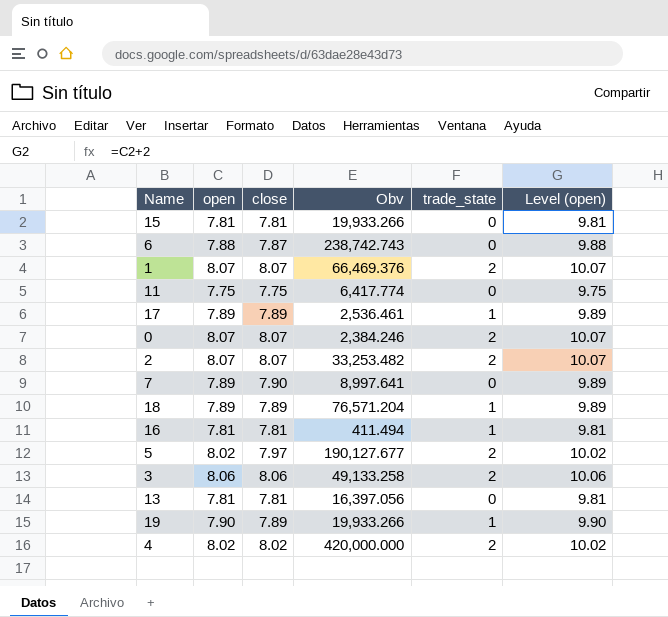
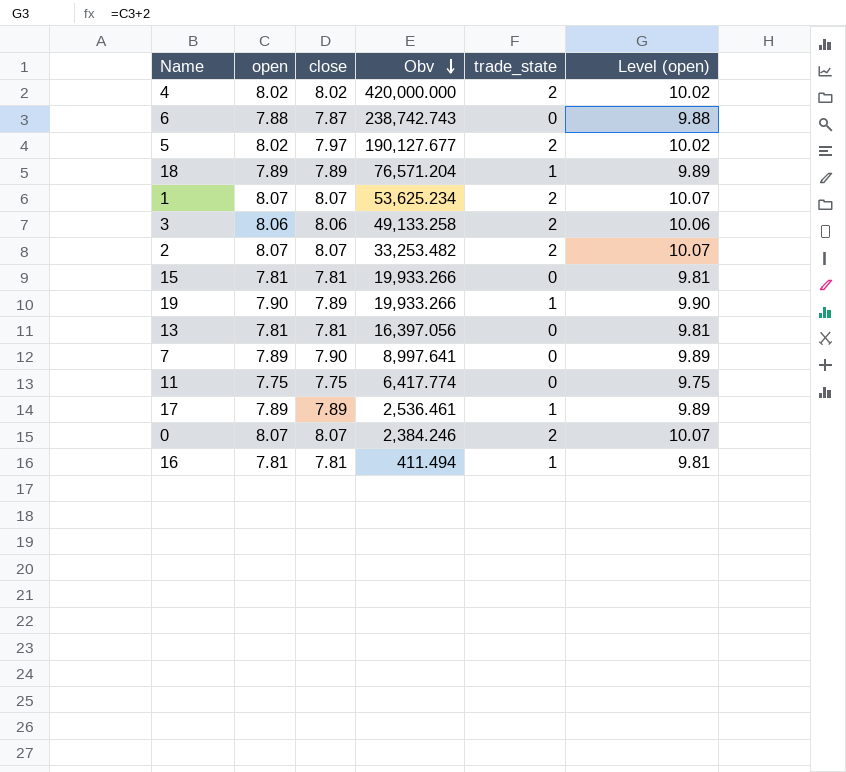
row order: none -> Obv descending
1 | Obv: 66,469.376 -> 53,625.234

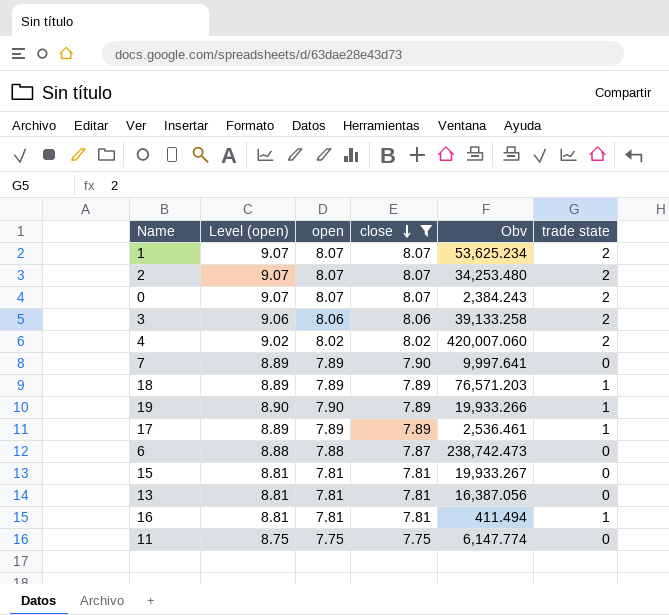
filter: none -> close != 7.97
row order: Obv descending -> close descending
column Level (open) | formula: [open] + 2 -> [open] + 1
column Level (open) | position: 6 -> 2
column name: trade_state -> trade state
2 | Obv: 33,253.482 -> 34,253.480
0 | Obv: 2,384.246 -> 2,384.243
3 | Obv: 49,133.258 -> 39,133.258
4 | Obv: 420,000.000 -> 420,007.060
7 | Obv: 8,997.641 -> 9,997.641
18 | Obv: 76,571.204 -> 76,571.203
6 | Obv: 238,742.743 -> 238,742.473
15 | Obv: 19,933.266 -> 19,933.267
13 | Obv: 16,397.056 -> 16,387.056
11 | Obv: 6,417.774 -> 6,147.774

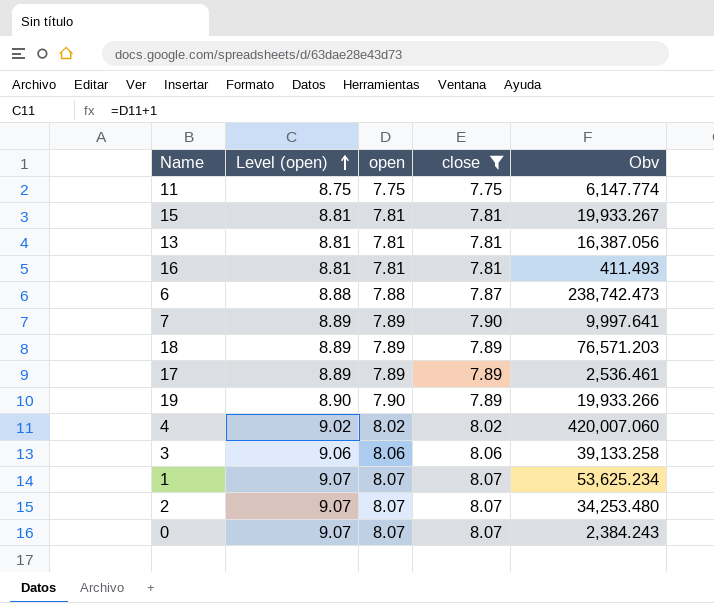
row order: close descending -> Level (open) ascending
column trade state | position: 6 -> none
16 | Obv: 411.494 -> 411.493

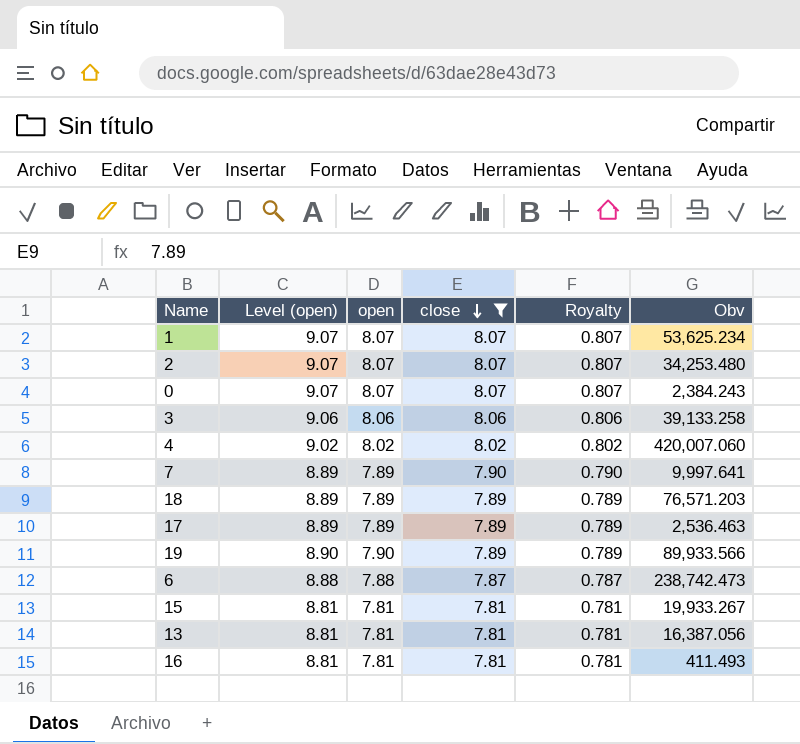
row order: Level (open) ascending -> close descending
column Royalty | formula: none -> [close] * 0.1
row 11: 8.75 | 7.75 | 7.75 | 6,147.774 -> none
17 | Obv: 2,536.461 -> 2,536.463
19 | Obv: 19,933.266 -> 89,933.566

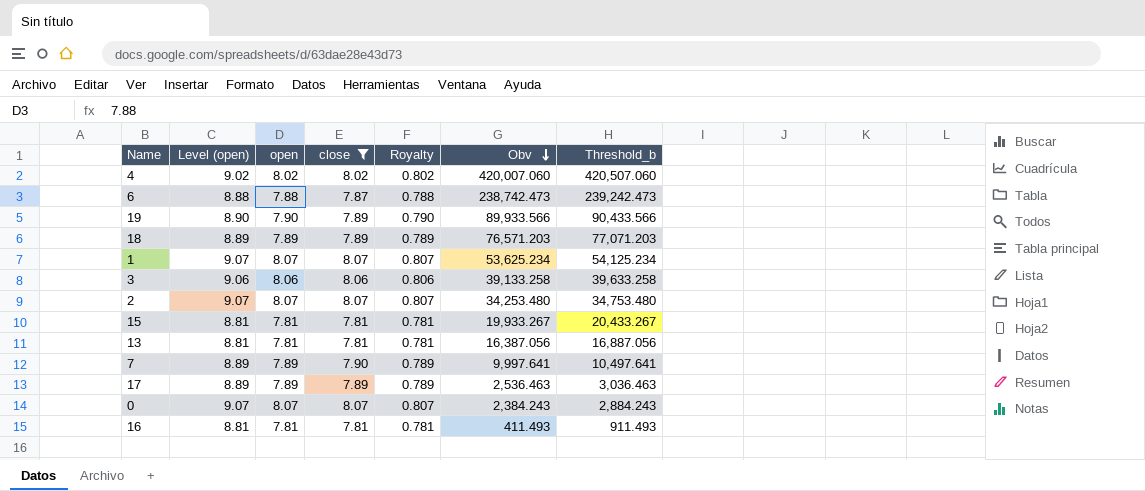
row order: close descending -> Obv descending
column Royalty | formula: [close] * 0.1 -> [open] * 0.1
column Threshold_b | formula: none -> [Obv] + 500

